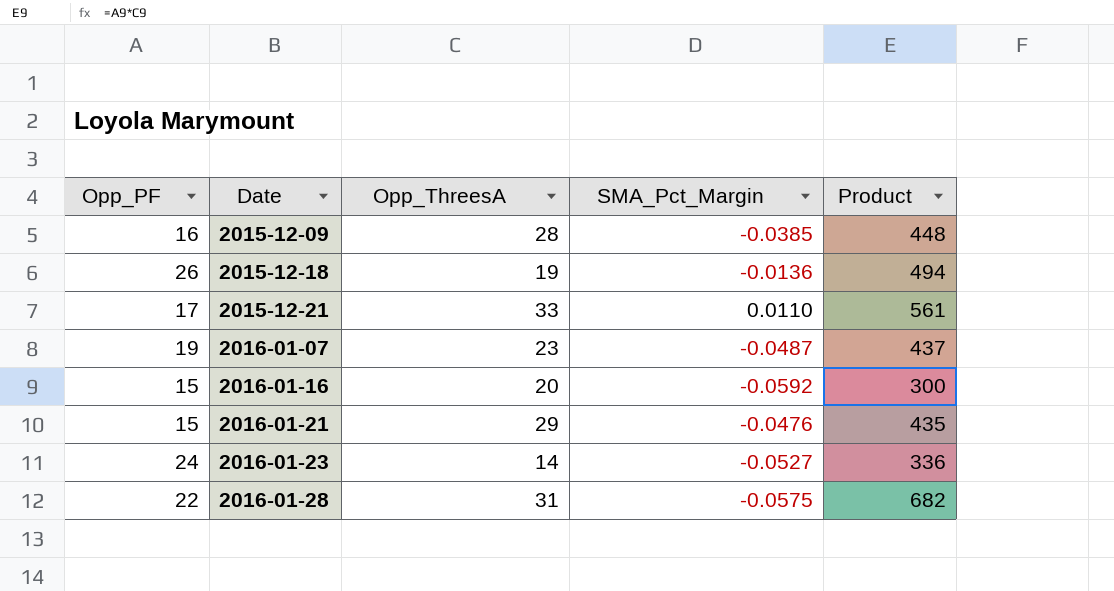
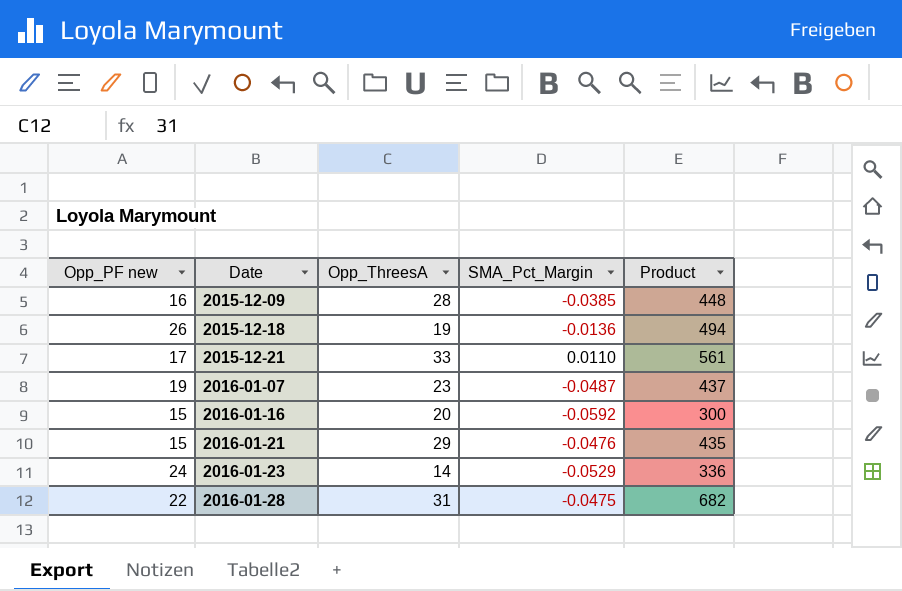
column name: Opp_PF -> Opp_PF new
2016-01-23 | SMA_Pct_Margin: -0.0527 -> -0.0529
2016-01-28 | SMA_Pct_Margin: -0.0575 -> -0.0475

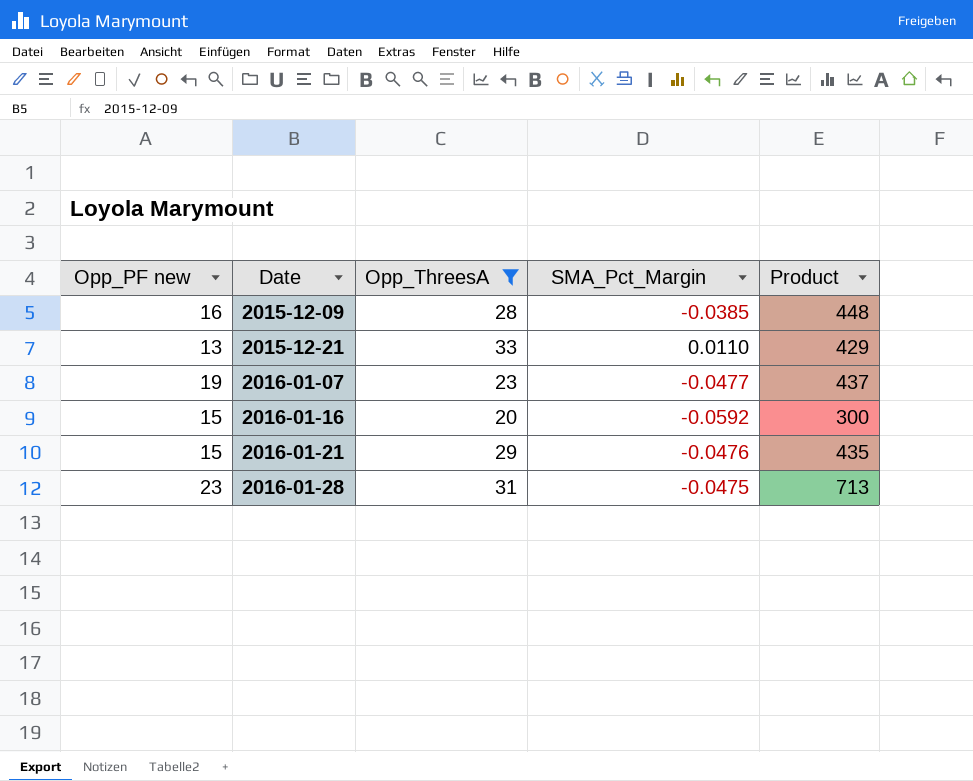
filter: none -> Opp_ThreesA >= 20
2015-12-21 | Opp_PF new: 17 -> 13
2015-12-21 | Product: 561 -> 429
2016-01-07 | SMA_Pct_Margin: -0.0487 -> -0.0477
2016-01-28 | Opp_PF new: 22 -> 23
2016-01-28 | Product: 682 -> 713

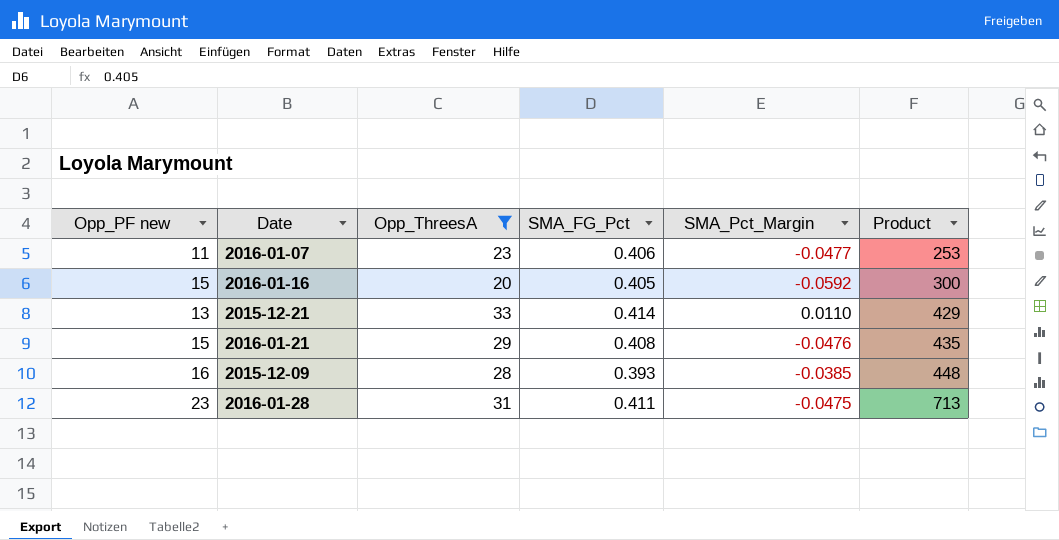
row order: Date ascending -> Product ascending
column SMA_FG_Pct | position: none -> 4
2016-01-07 | Opp_PF new: 19 -> 11
2016-01-07 | Product: 437 -> 253

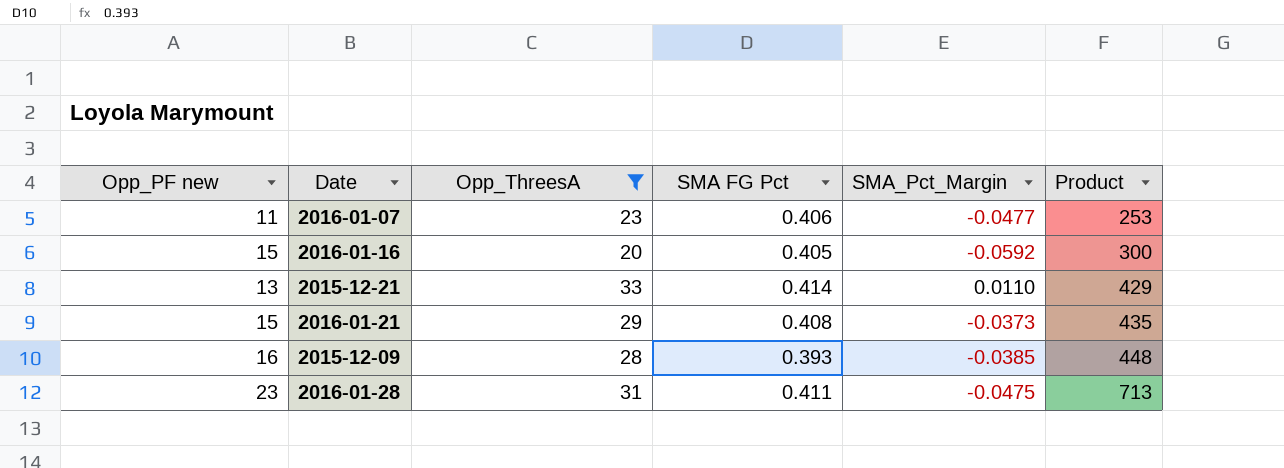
column name: SMA_FG_Pct -> SMA FG Pct
2016-01-21 | SMA_Pct_Margin: -0.0476 -> -0.0373

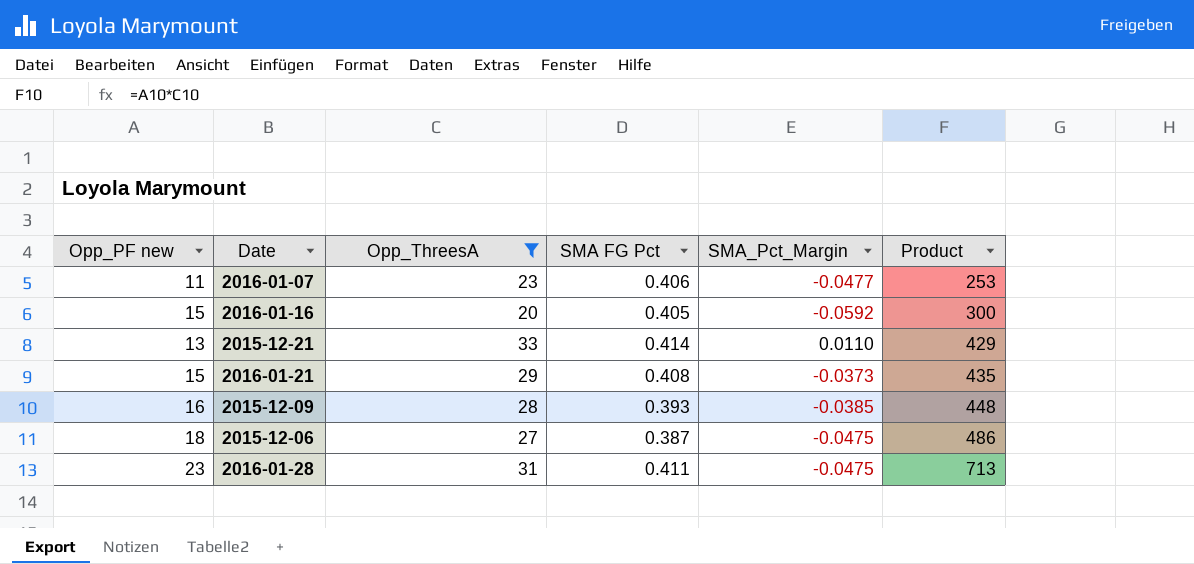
row 2015-12-06: none -> 18 | 27 | 0.387 | -0.0475 | 486

